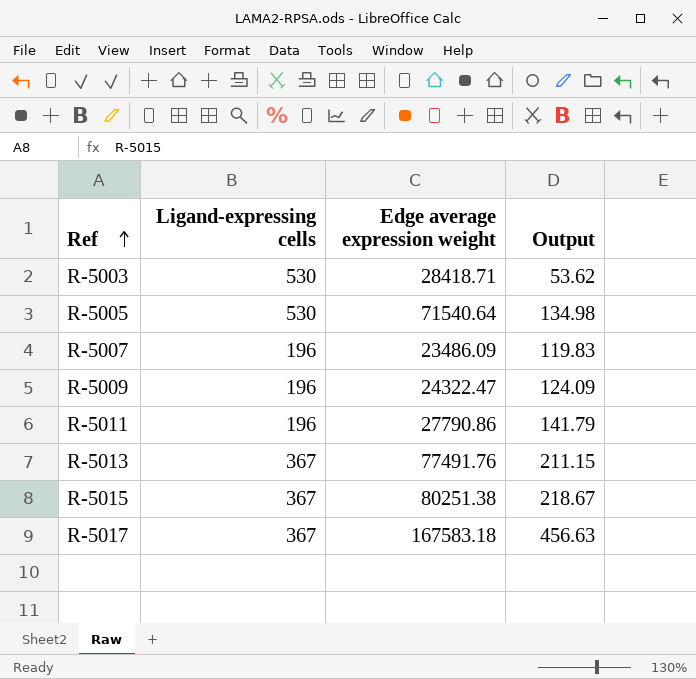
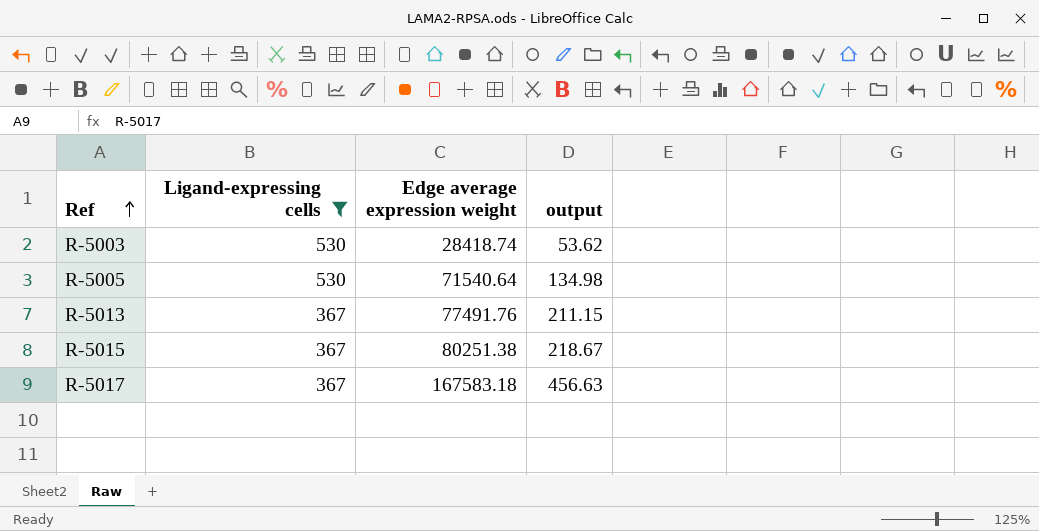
filter: none -> Ligand-expressing cells != 196
column name: Output -> output
R-5003 | Edge average expression weight: 28418.71 -> 28418.74

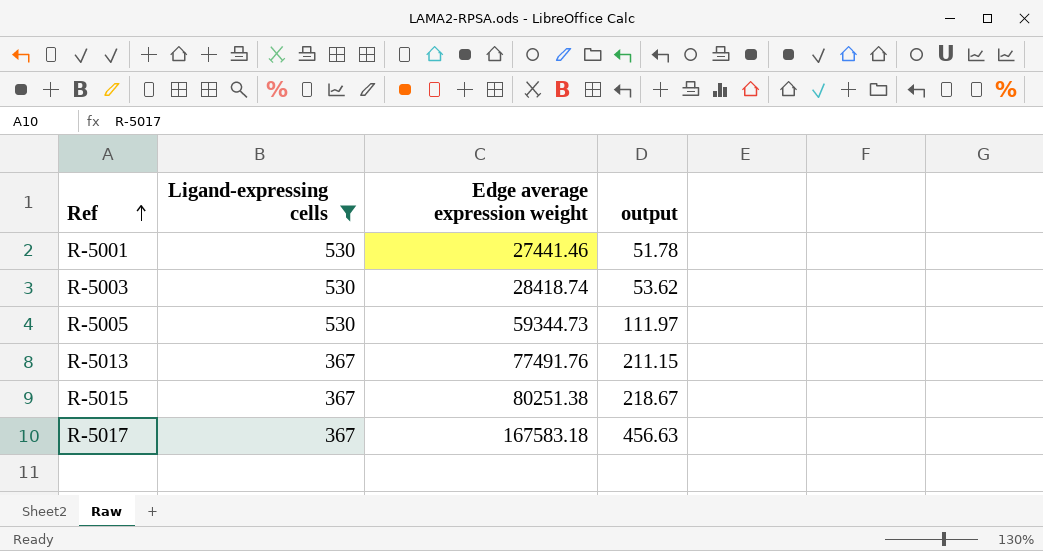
row R-5001: none -> 530 | 27441.46 | 51.78
R-5005 | Edge average expression weight: 71540.64 -> 59344.73
R-5005 | output: 134.98 -> 111.97

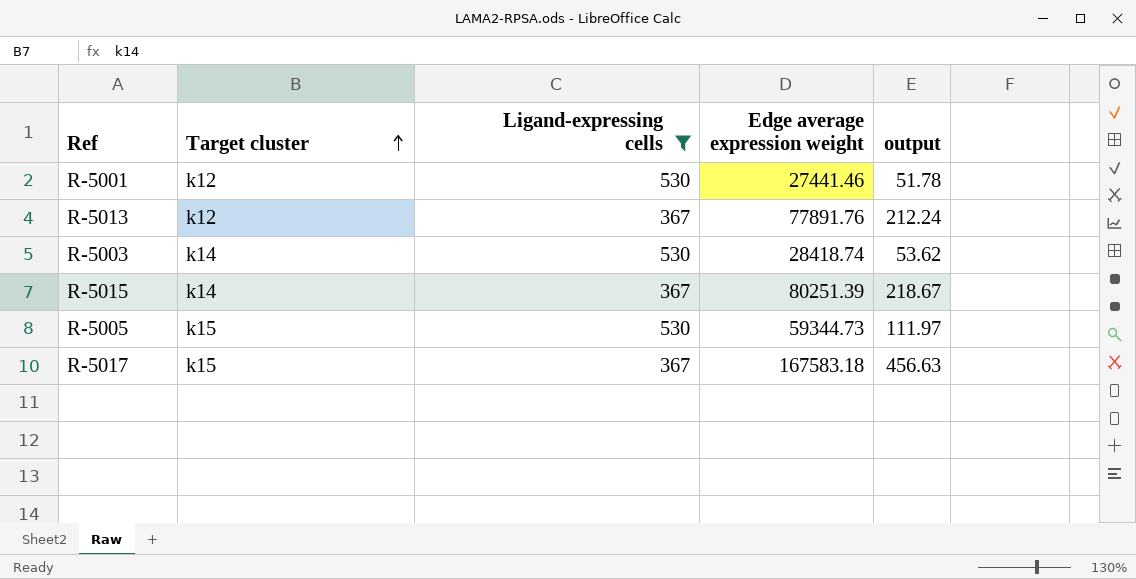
row order: Ref ascending -> Target cluster ascending
column Target cluster | position: none -> 2
R-5013 | Edge average expression weight: 77491.76 -> 77891.76
R-5013 | output: 211.15 -> 212.24
R-5015 | Edge average expression weight: 80251.38 -> 80251.39

